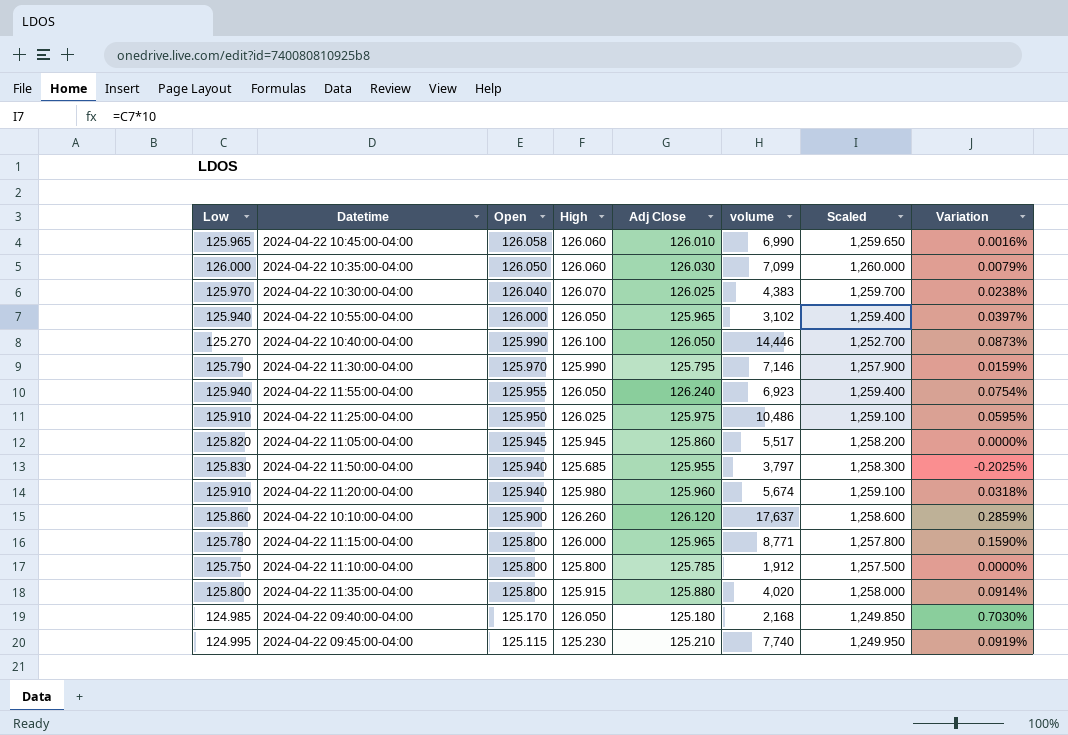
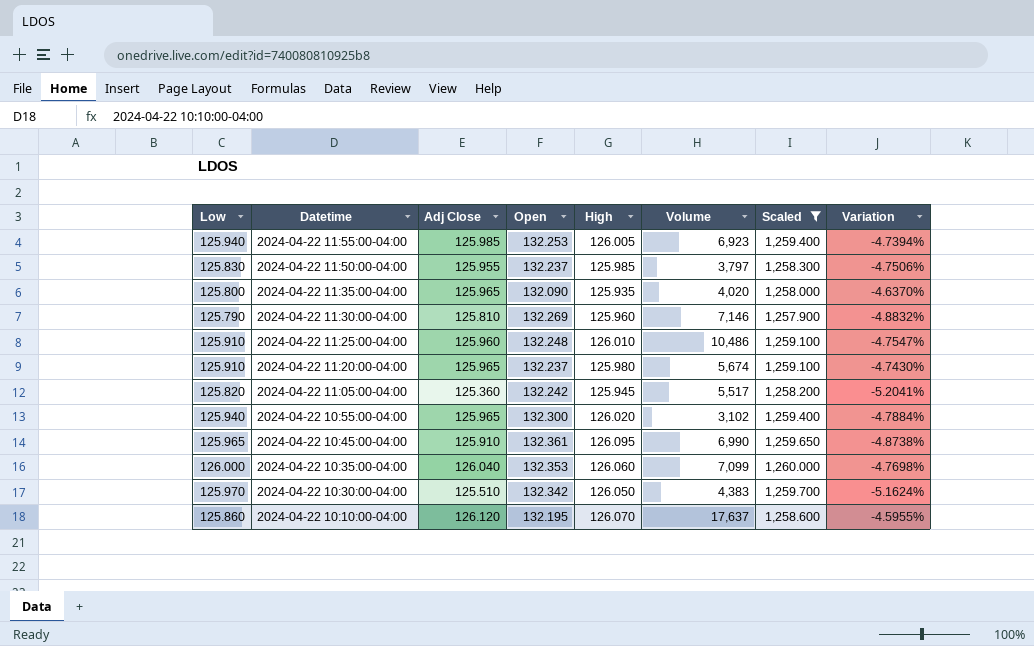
filter: none -> Scaled >= 1,257.900
row order: Open descending -> Datetime descending
column Adj Close | position: 5 -> 3
column name: volume -> Volume
column Variation | formula: ([High] - [Open]) / [Open] -> ([Adj Close] - [Open]) / [Open]
2024-04-22 11:55:00-04:00 | Adj Close: 126.240 -> 125.985
2024-04-22 11:55:00-04:00 | Open: 125.955 -> 132.253
2024-04-22 11:55:00-04:00 | High: 126.050 -> 126.005
2024-04-22 11:50:00-04:00 | Open: 125.940 -> 132.237
2024-04-22 11:50:00-04:00 | High: 125.685 -> 125.985
2024-04-22 11:35:00-04:00 | Adj Close: 125.880 -> 125.965
2024-04-22 11:35:00-04:00 | Open: 125.800 -> 132.090
2024-04-22 11:35:00-04:00 | High: 125.915 -> 125.935
2024-04-22 11:30:00-04:00 | Adj Close: 125.795 -> 125.810
2024-04-22 11:30:00-04:00 | Open: 125.970 -> 132.269
2024-04-22 11:30:00-04:00 | High: 125.990 -> 125.960
2024-04-22 11:25:00-04:00 | Adj Close: 125.975 -> 125.960
2024-04-22 11:25:00-04:00 | Open: 125.950 -> 132.248
2024-04-22 11:25:00-04:00 | High: 126.025 -> 126.010
2024-04-22 11:20:00-04:00 | Adj Close: 125.960 -> 125.965
2024-04-22 11:20:00-04:00 | Open: 125.940 -> 132.237
2024-04-22 11:05:00-04:00 | Adj Close: 125.860 -> 125.360
2024-04-22 11:05:00-04:00 | Open: 125.945 -> 132.242
2024-04-22 10:55:00-04:00 | Open: 126.000 -> 132.300
2024-04-22 10:55:00-04:00 | High: 126.050 -> 126.020
2024-04-22 10:45:00-04:00 | Adj Close: 126.010 -> 125.910
2024-04-22 10:45:00-04:00 | Open: 126.058 -> 132.361
2024-04-22 10:45:00-04:00 | High: 126.060 -> 126.095
2024-04-22 10:35:00-04:00 | Adj Close: 126.030 -> 126.040
2024-04-22 10:35:00-04:00 | Open: 126.050 -> 132.353
2024-04-22 10:30:00-04:00 | Adj Close: 126.025 -> 125.510
2024-04-22 10:30:00-04:00 | Open: 126.040 -> 132.342
2024-04-22 10:30:00-04:00 | High: 126.070 -> 126.050
2024-04-22 10:10:00-04:00 | Open: 125.900 -> 132.195
2024-04-22 10:10:00-04:00 | High: 126.260 -> 126.070

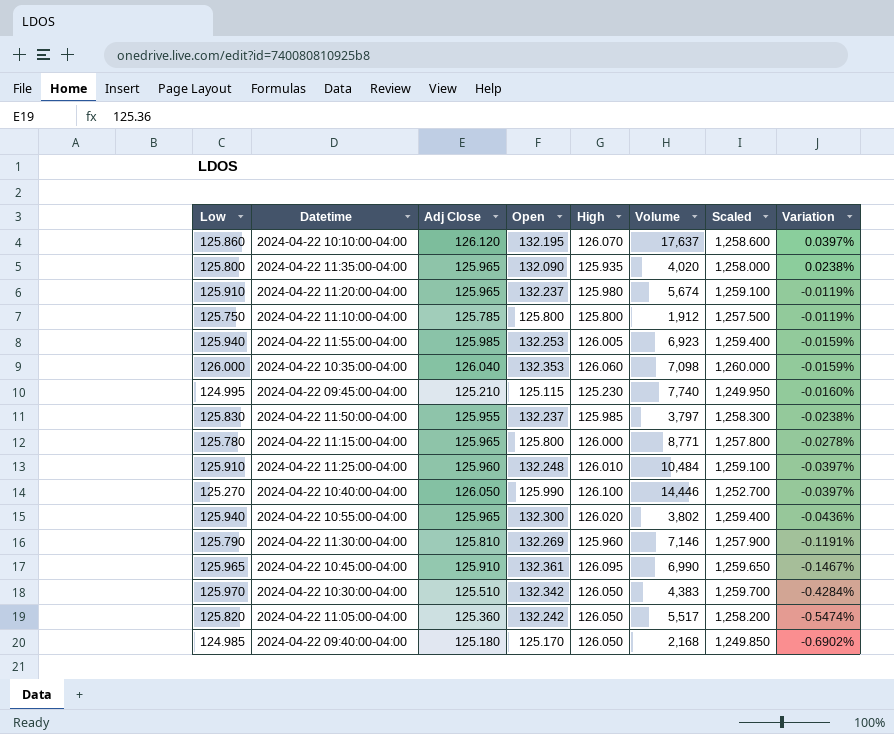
filter: Scaled >= 1,257.900 -> none
row order: Datetime descending -> Variation descending
column Variation | formula: ([Adj Close] - [Open]) / [Open] -> ([Adj Close] - [High]) / [High]
2024-04-22 10:35:00-04:00 | Volume: 7,099 -> 7,098
2024-04-22 11:25:00-04:00 | Volume: 10,486 -> 10,484
2024-04-22 10:55:00-04:00 | Volume: 3,102 -> 3,802
2024-04-22 11:05:00-04:00 | High: 125.945 -> 126.050

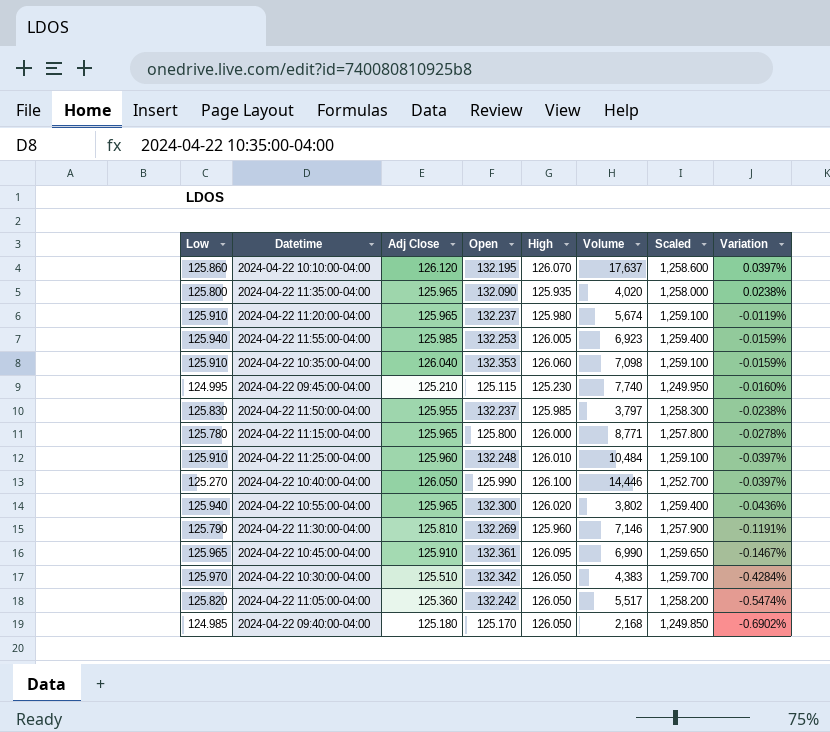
row 2024-04-22 11:10:00-04:00: 125.750 | 125.785 | 125.800 | 125.800 | 1,912 | 1,257.500 | -0.0119% -> none
2024-04-22 10:35:00-04:00 | Low: 126.000 -> 125.910
2024-04-22 10:35:00-04:00 | Scaled: 1,260.000 -> 1,259.100

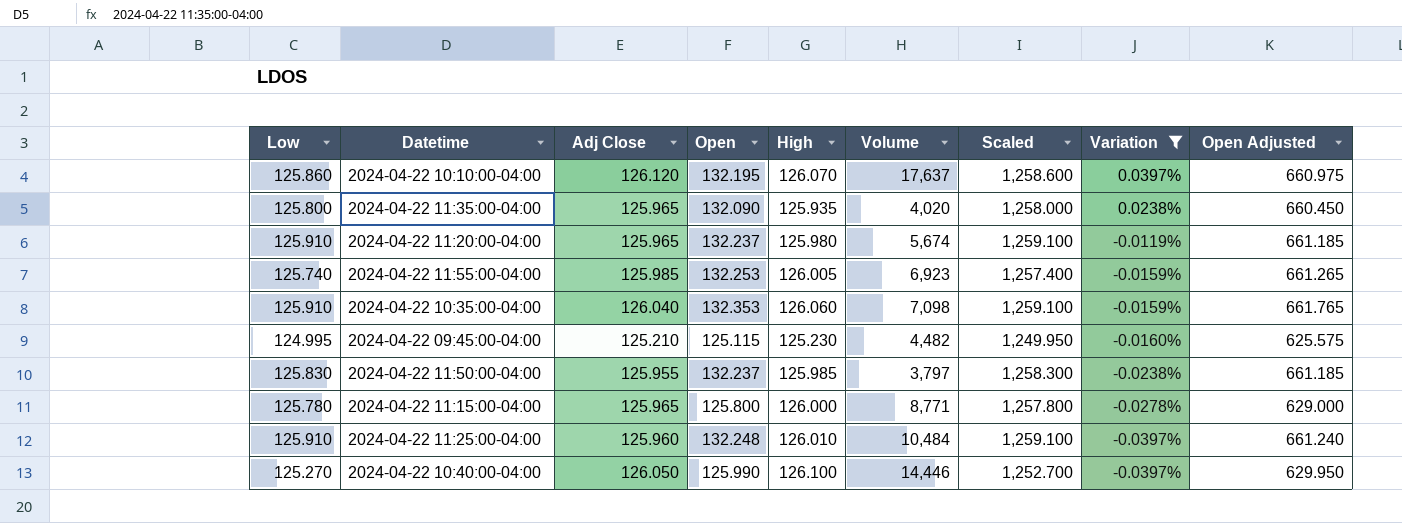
filter: none -> Variation >= -0.0397%
column Open Adjusted | formula: none -> [Open] * 5
2024-04-22 11:55:00-04:00 | Low: 125.940 -> 125.740
2024-04-22 11:55:00-04:00 | Scaled: 1,259.400 -> 1,257.400
2024-04-22 09:45:00-04:00 | Volume: 7,740 -> 4,482

